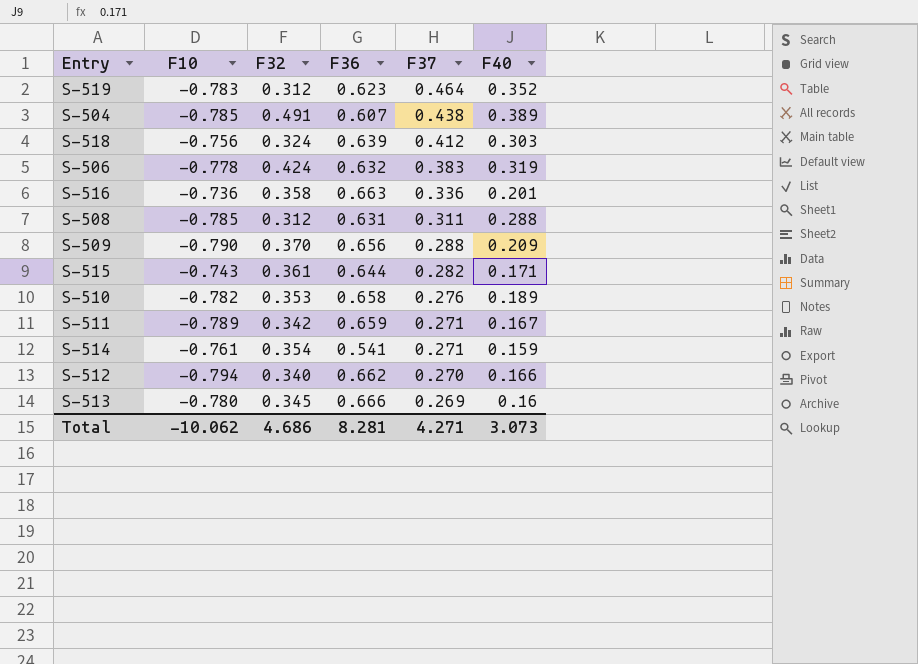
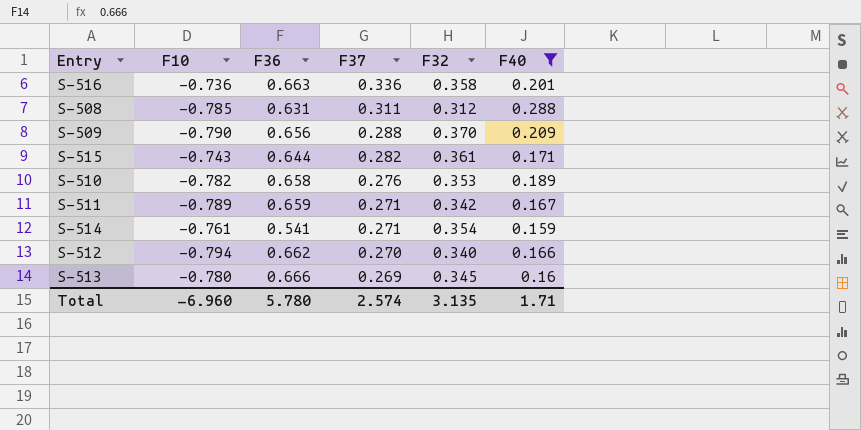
filter: none -> F40 <= 0.288
column F32 | position: 3 -> 5
Total | F10: -10.062 -> -6.960
Total | F36: 8.281 -> 5.780
Total | F37: 4.271 -> 2.574
Total | F32: 4.686 -> 3.135
Total | F40: 3.073 -> 1.71

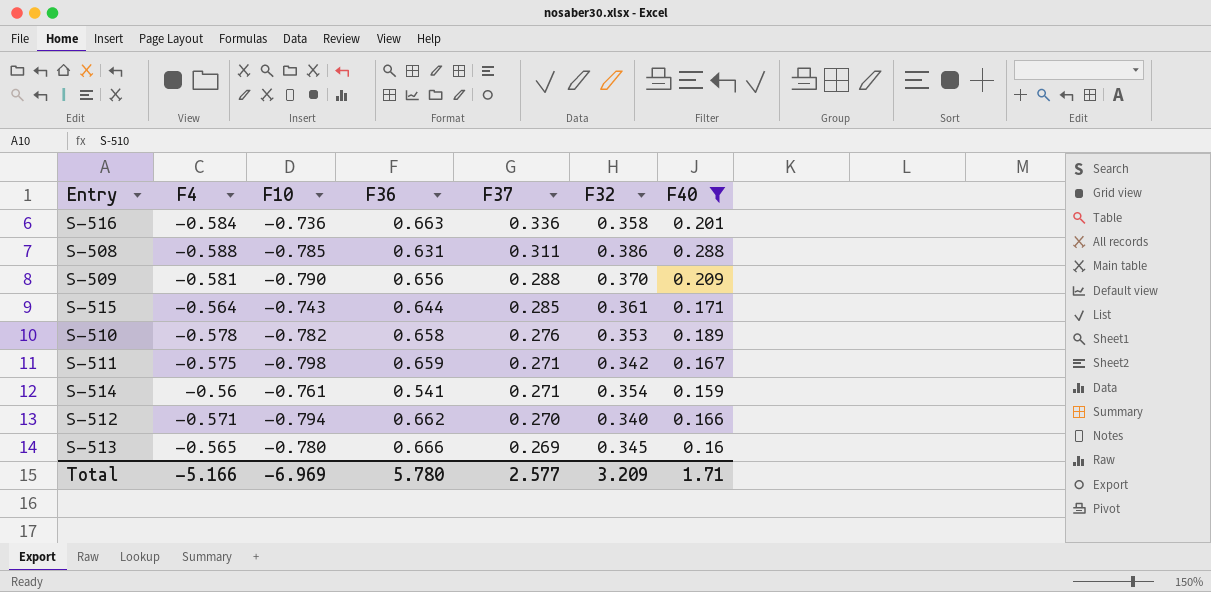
column F4 | position: none -> 2
S-508 | F32: 0.312 -> 0.386
S-515 | F37: 0.282 -> 0.285
S-511 | F10: -0.789 -> -0.798
Total | F10: -6.960 -> -6.969
Total | F37: 2.574 -> 2.577
Total | F32: 3.135 -> 3.209

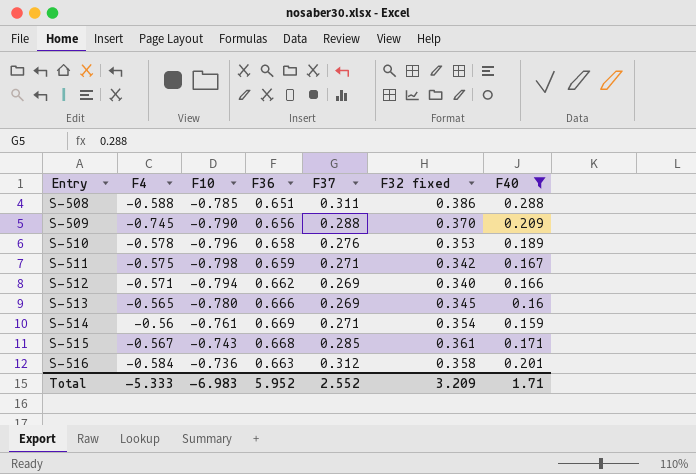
row order: F37 descending -> Entry ascending
column name: F32 -> F32 fixed
S-508 | F36: 0.631 -> 0.651
S-509 | F4: -0.581 -> -0.745
S-510 | F10: -0.782 -> -0.796
S-512 | F37: 0.270 -> 0.269
S-514 | F36: 0.541 -> 0.669
S-515 | F4: -0.564 -> -0.567
S-515 | F36: 0.644 -> 0.668
S-516 | F37: 0.336 -> 0.312
Total | F4: -5.166 -> -5.333
Total | F10: -6.969 -> -6.983
Total | F36: 5.780 -> 5.952
Total | F37: 2.577 -> 2.552

